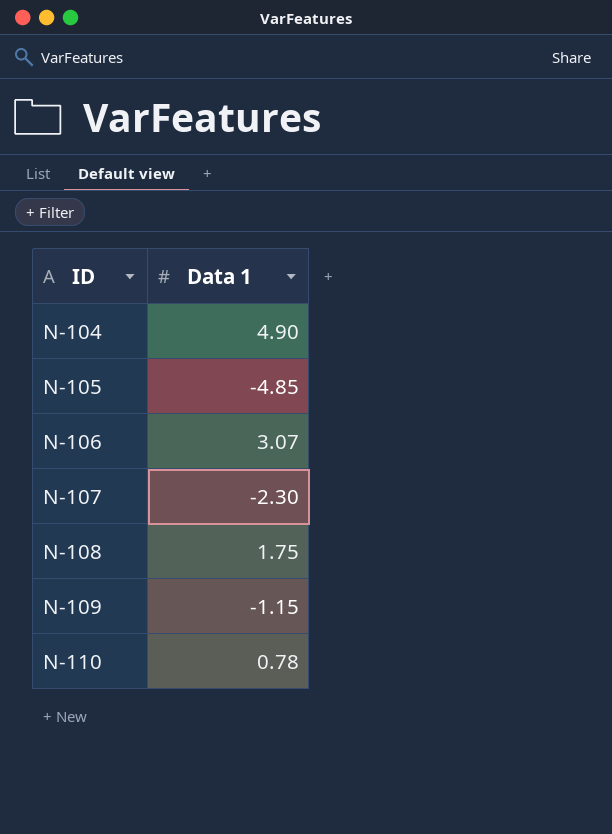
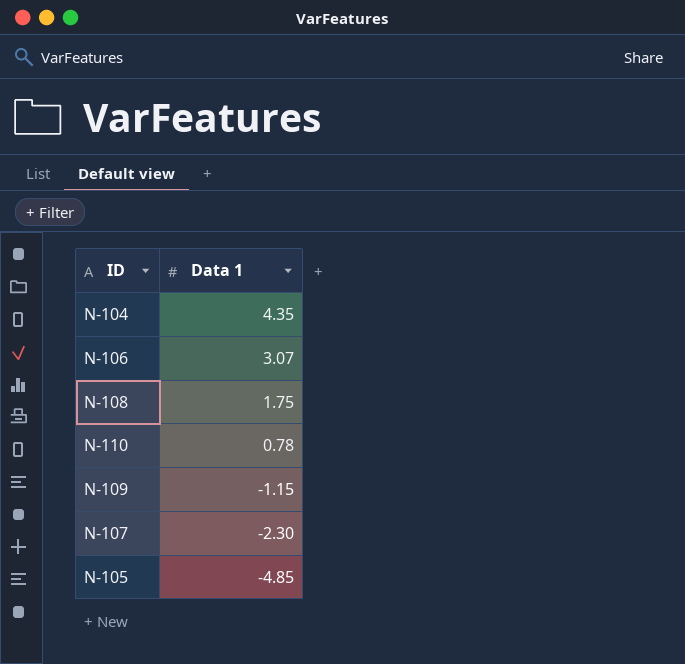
row order: ID ascending -> Data 1 descending
N-104 | Data 1: 4.90 -> 4.35

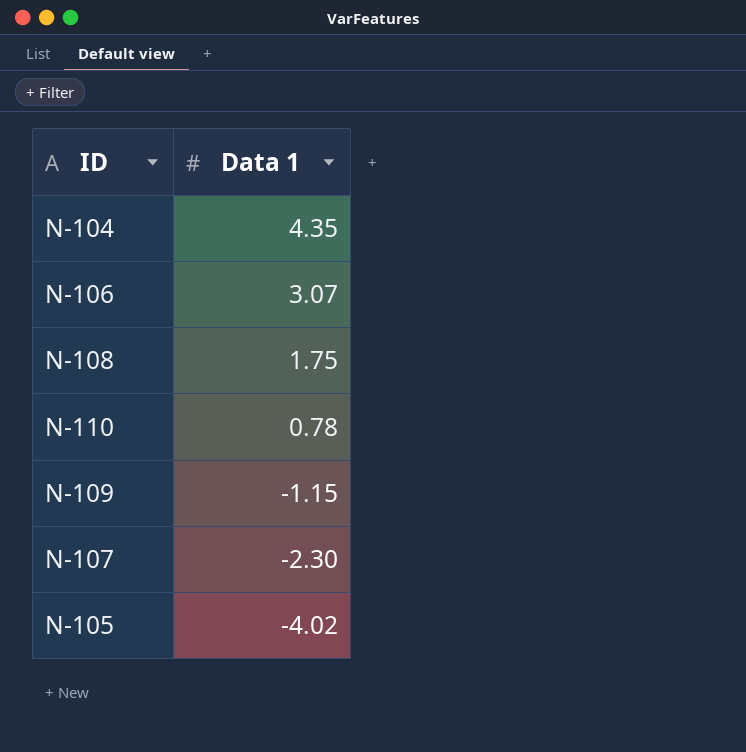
N-105 | Data 1: -4.85 -> -4.02

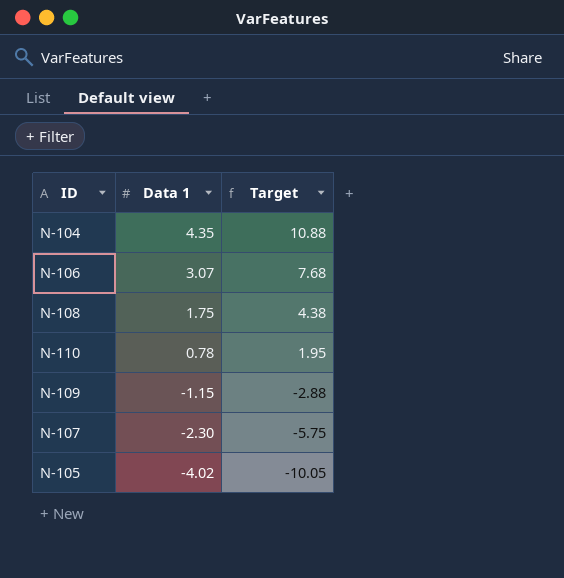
column Target | formula: none -> [Data 1] * 2.5

